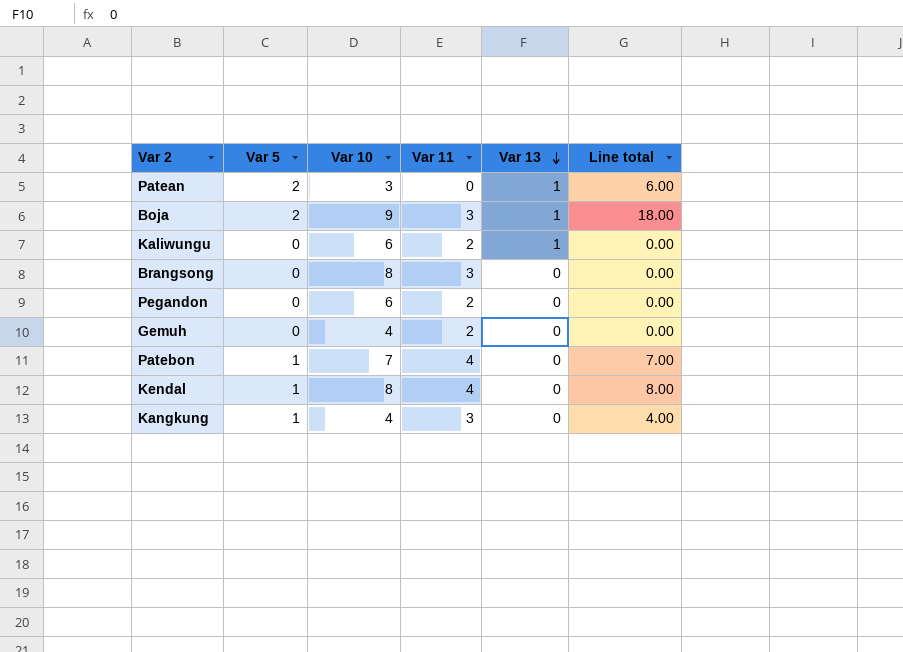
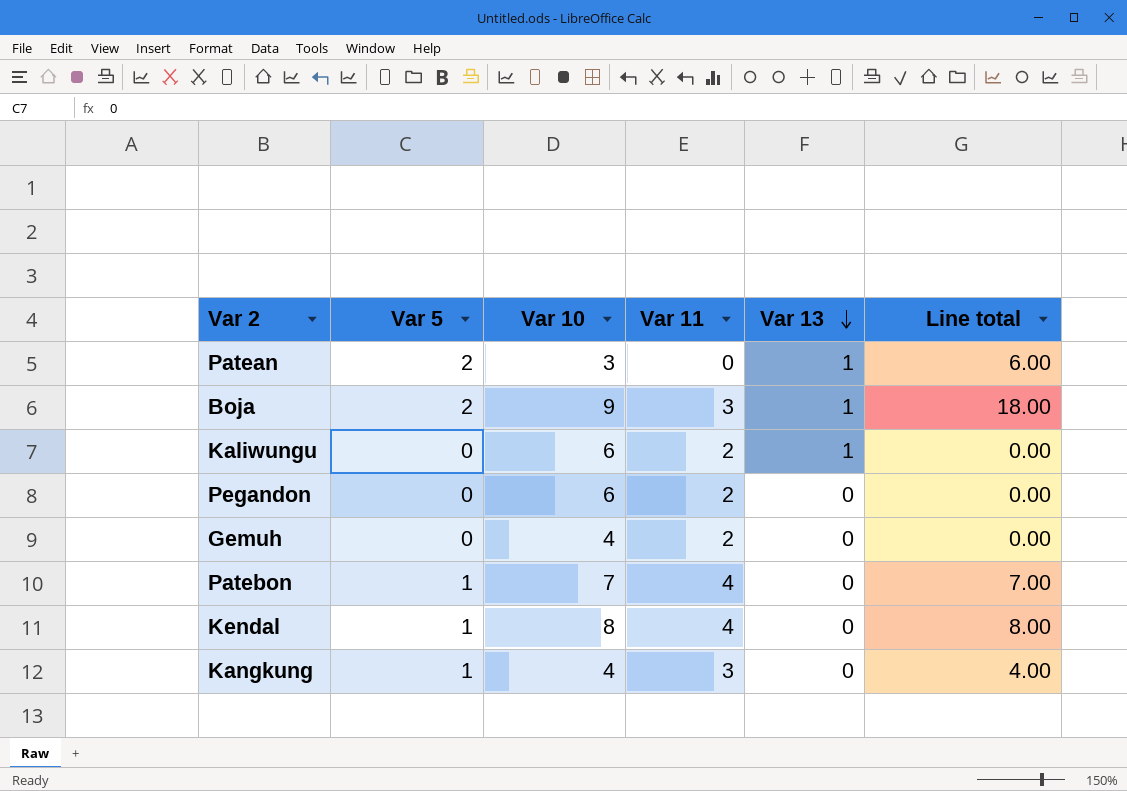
row Brangsong: 0 | 8 | 3 | 0 | 0.00 -> none

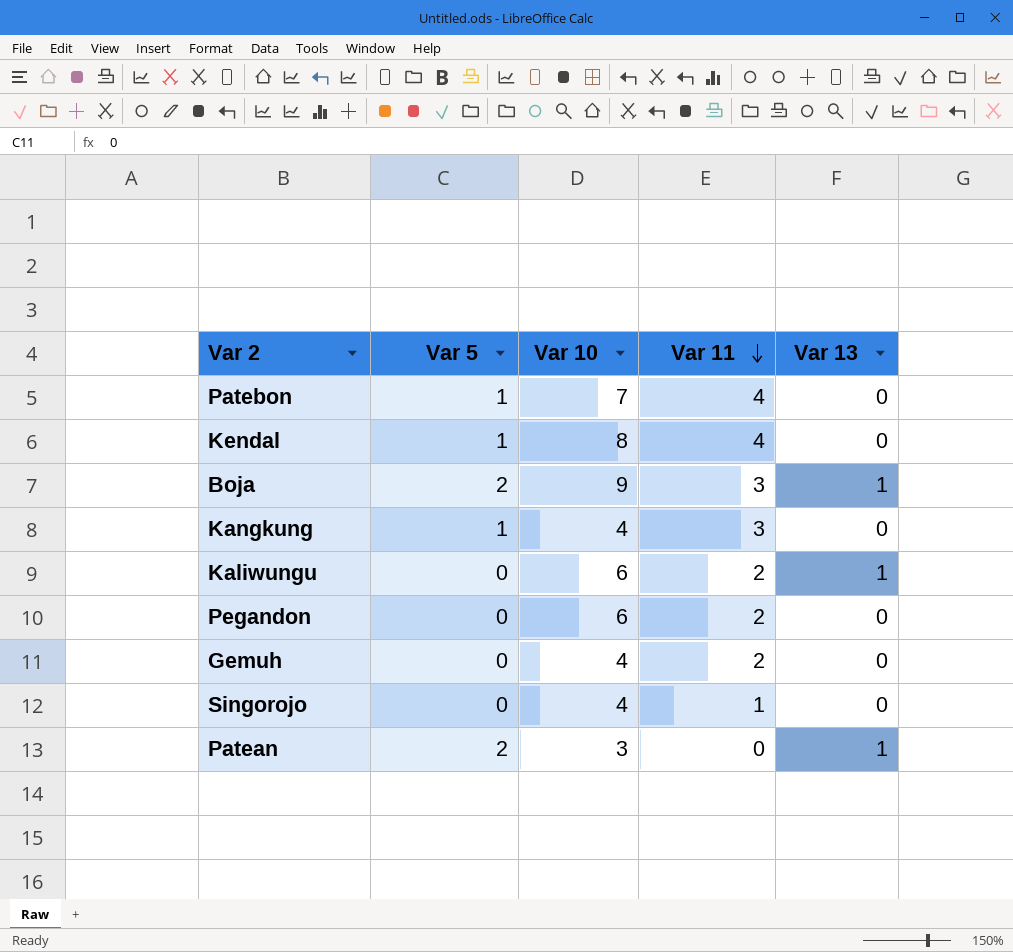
row order: Var 13 descending -> Var 11 descending
column Line total | formula: [Var 5] * [Var 10] -> none
row Singorojo: none -> 0 | 4 | 1 | 0

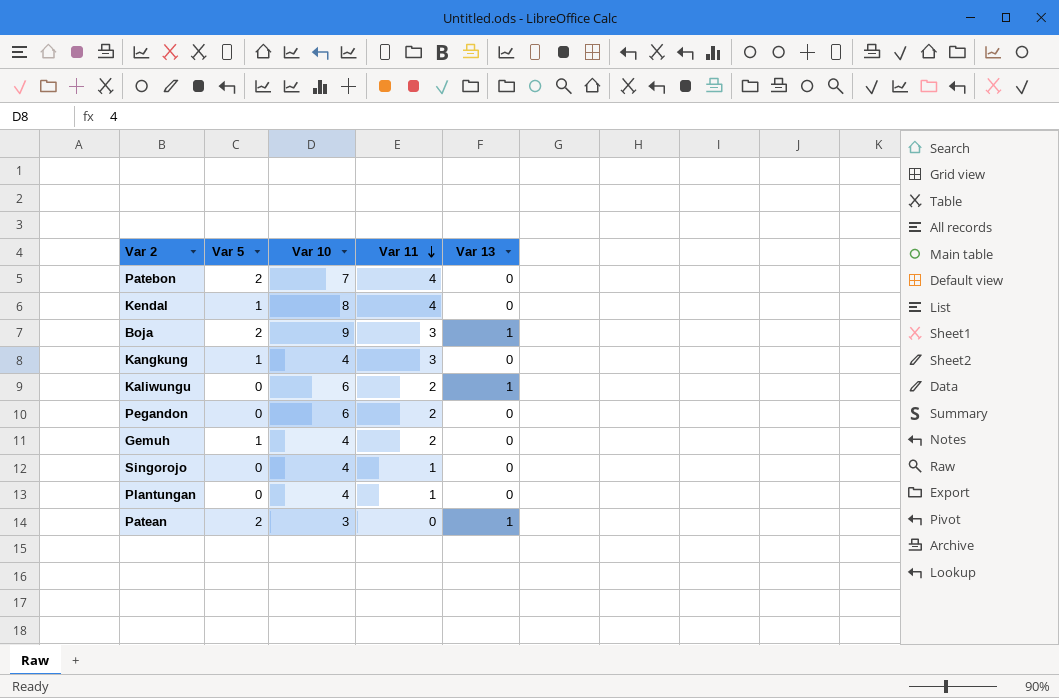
Patebon | Var 5: 1 -> 2
Gemuh | Var 5: 0 -> 1
row Plantungan: none -> 0 | 4 | 1 | 0

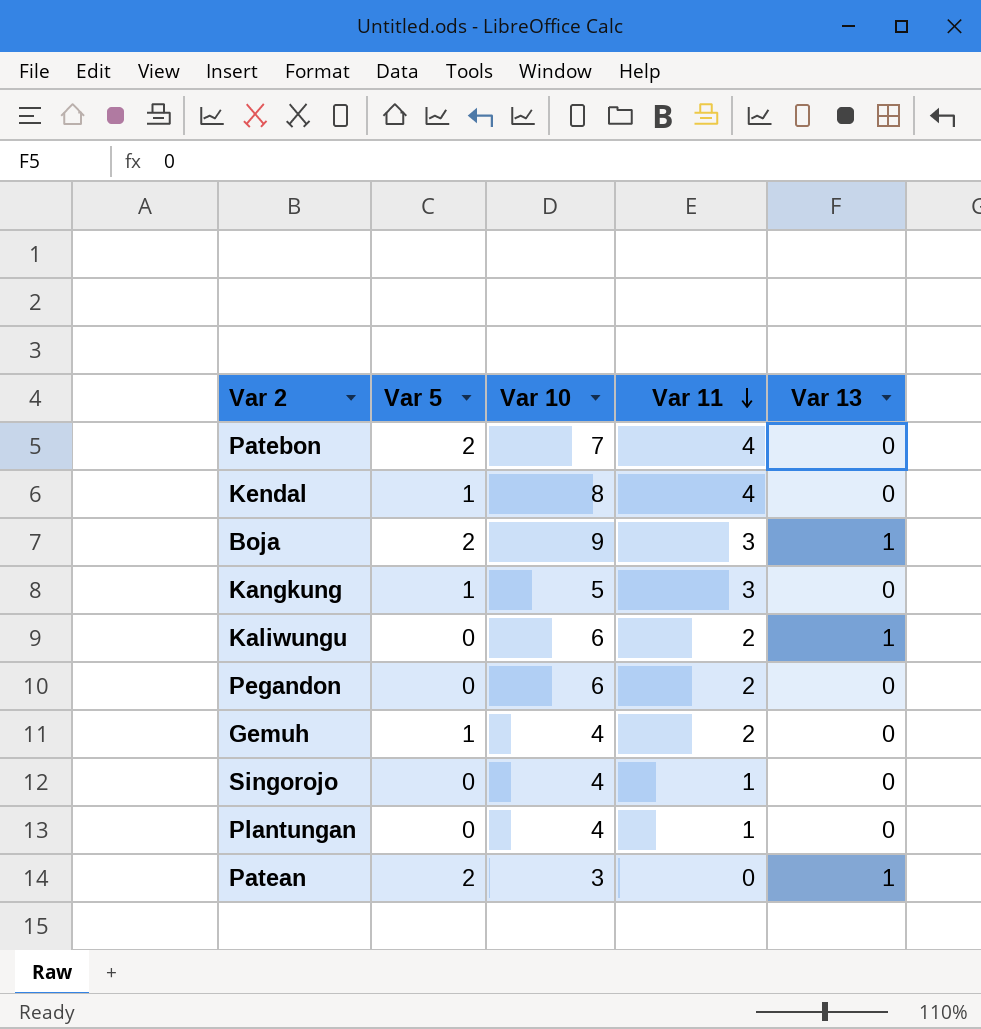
Kangkung | Var 10: 4 -> 5

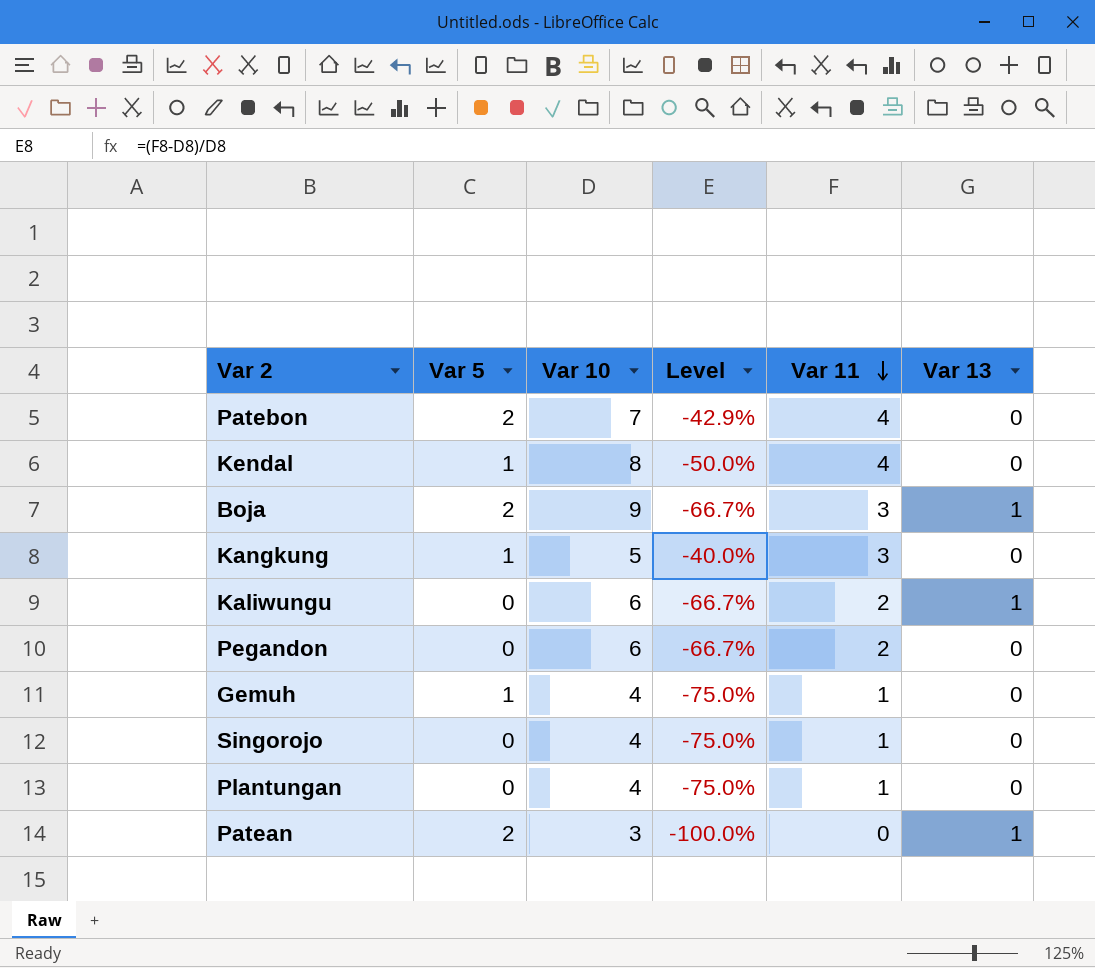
column Level | formula: none -> ([Var 11] - [Var 10]) / [Var 10]
Gemuh | Var 11: 2 -> 1

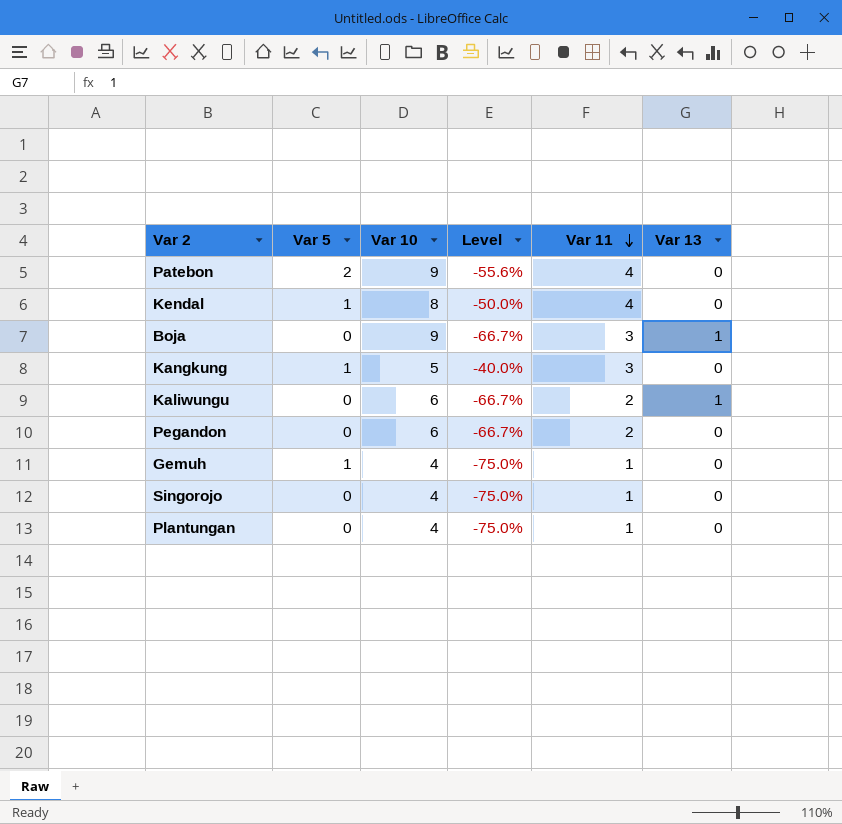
row Patean: 2 | 3 | -100.0% | 0 | 1 -> none
Patebon | Var 10: 7 -> 9
Patebon | Level: -42.9% -> -55.6%
Boja | Var 5: 2 -> 0

